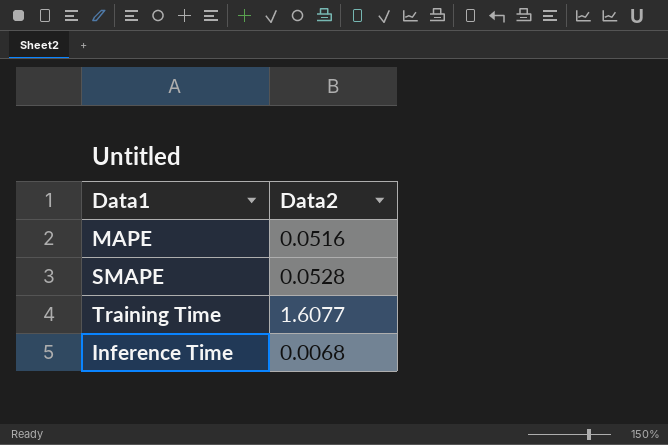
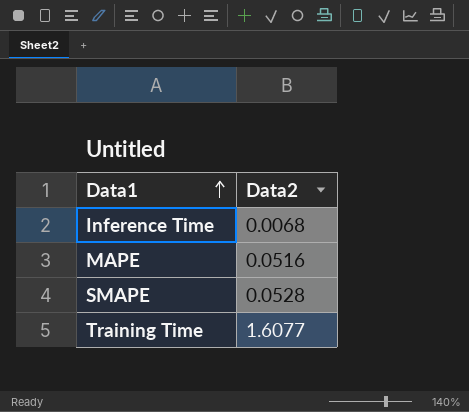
row order: none -> Data1 ascending

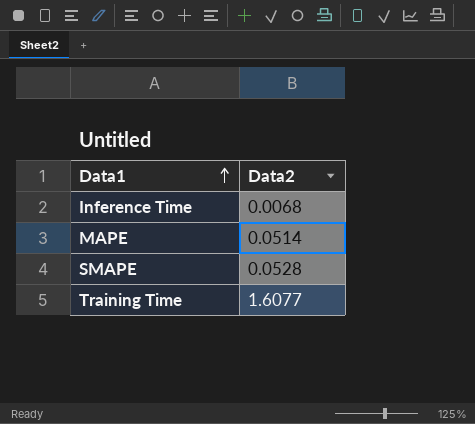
MAPE | Data2: 0.0516 -> 0.0514

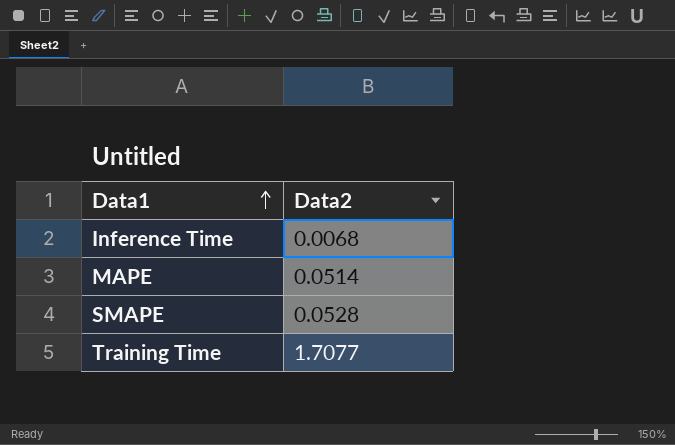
Training Time | Data2: 1.6077 -> 1.7077

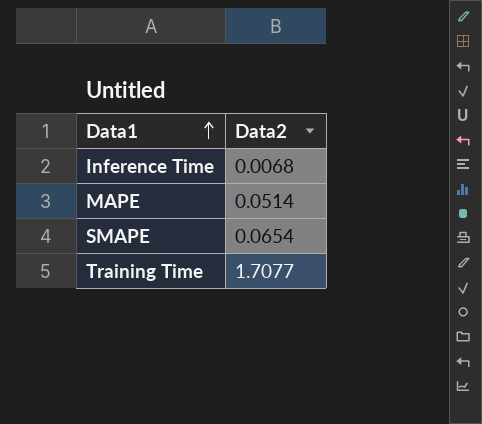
SMAPE | Data2: 0.0528 -> 0.0654

